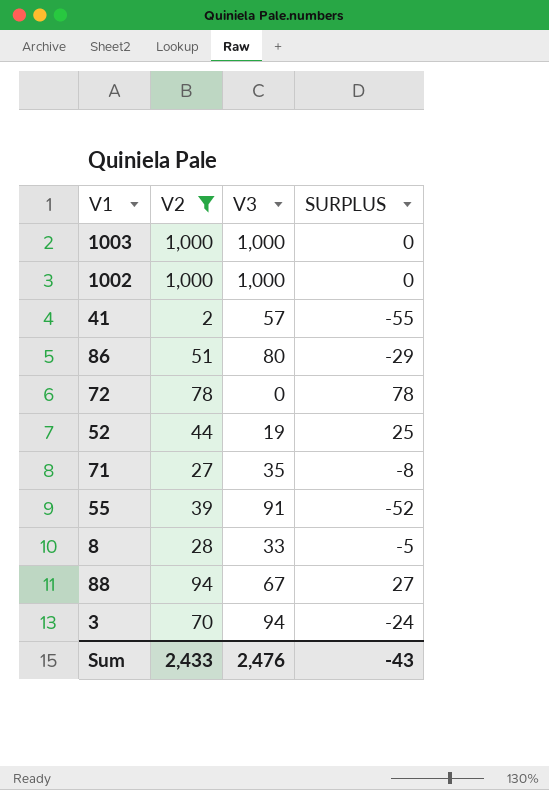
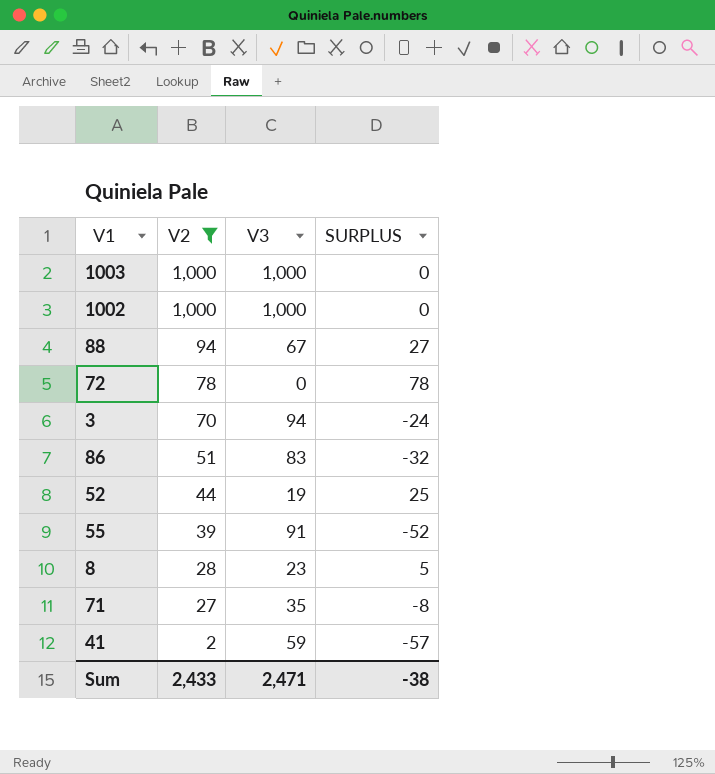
row order: none -> V2 descending
86 | V3: 80 -> 83
86 | SURPLUS: -29 -> -32
8 | V3: 33 -> 23
8 | SURPLUS: -5 -> 5
41 | V3: 57 -> 59
41 | SURPLUS: -55 -> -57
Sum | V3: 2,476 -> 2,471
Sum | SURPLUS: -43 -> -38

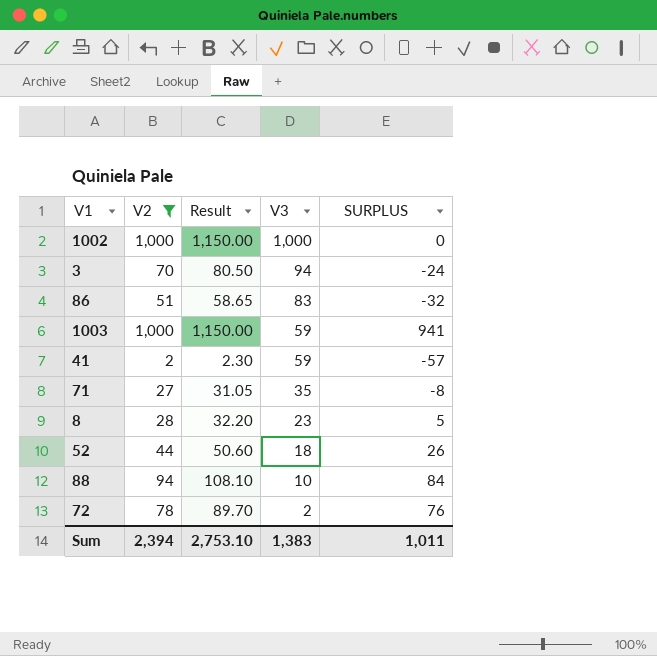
row order: V2 descending -> V3 descending
column Result | formula: none -> [V2] * 1.15
row 55: 39 | 91 | -52 -> none
1003 | V3: 1,000 -> 59
1003 | SURPLUS: 0 -> 941
52 | V3: 19 -> 18
52 | SURPLUS: 25 -> 26
88 | V3: 67 -> 10
88 | SURPLUS: 27 -> 84
72 | V3: 0 -> 2
72 | SURPLUS: 78 -> 76
Sum | V2: 2,433 -> 2,394
Sum | V3: 2,471 -> 1,383
Sum | SURPLUS: -38 -> 1,011

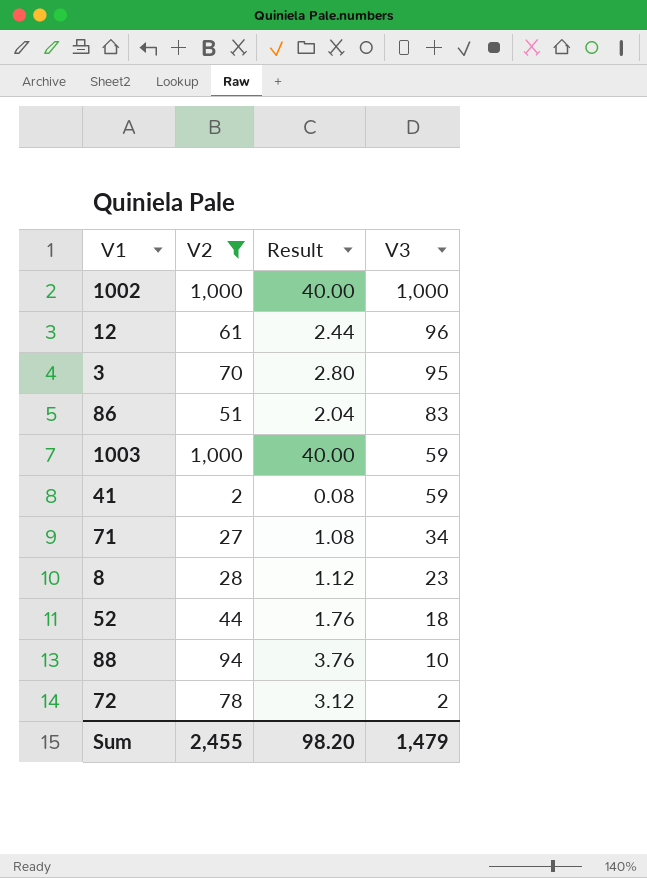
column SURPLUS | formula: [V2] - [V3] -> none
column Result | formula: [V2] * 1.15 -> [V2] * 0.04
row 12: none -> 61 | 2.44 | 96
3 | V3: 94 -> 95
71 | V3: 35 -> 34
Sum | V2: 2,394 -> 2,455
Sum | Result: 2,753.10 -> 98.20
Sum | V3: 1,383 -> 1,479

